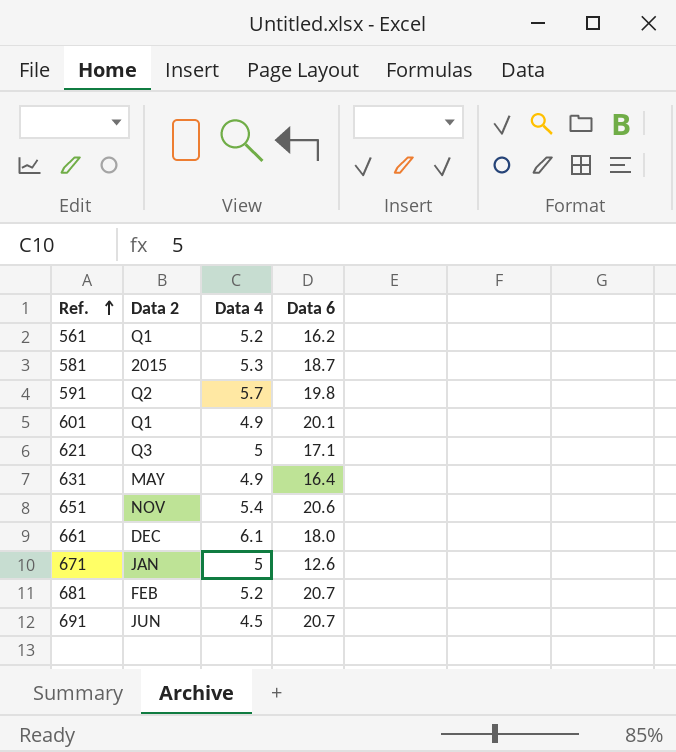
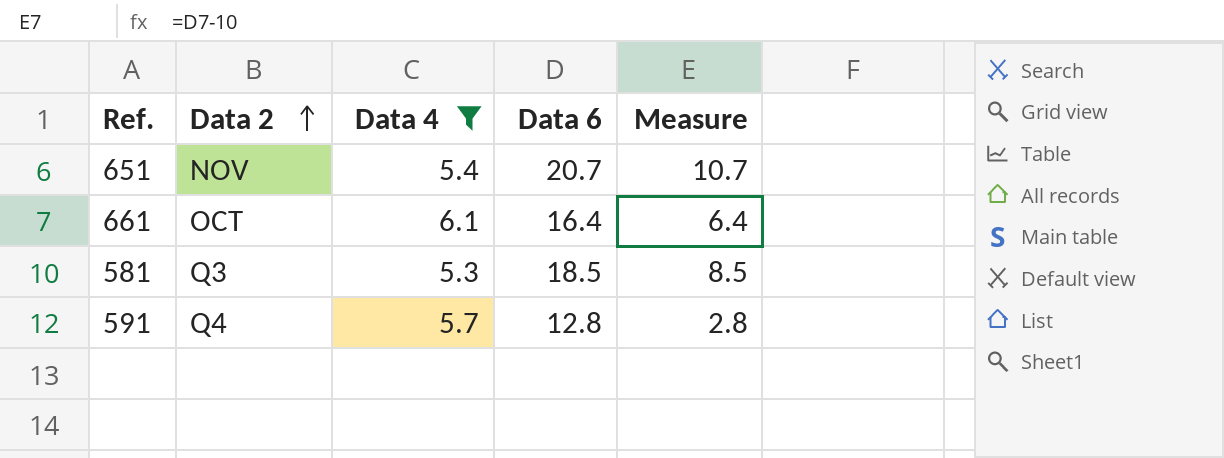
filter: none -> Data 4 >= 5.3
row order: Ref. ascending -> Data 2 ascending
column Measure | formula: none -> [Data 6] - 10
651 | Data 6: 20.6 -> 20.7
661 | Data 2: DEC -> OCT
661 | Data 6: 18.0 -> 16.4
581 | Data 2: 2015 -> Q3
581 | Data 6: 18.7 -> 18.5
591 | Data 2: Q2 -> Q4
591 | Data 6: 19.8 -> 12.8

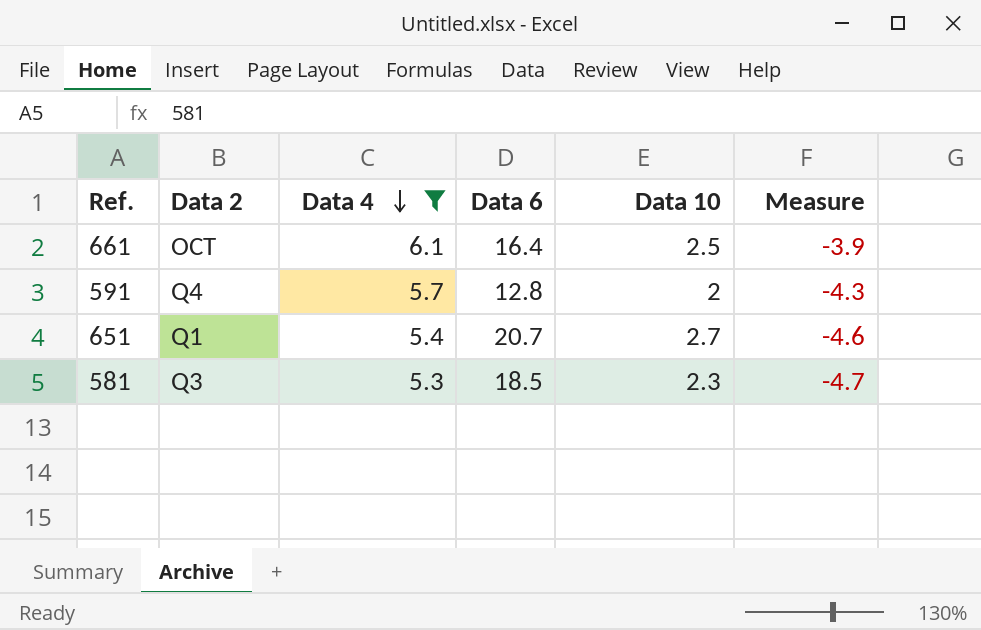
row order: Data 2 ascending -> Data 4 descending
column Data 10 | position: none -> 5
column Measure | formula: [Data 6] - 10 -> [Data 4] - 10
651 | Data 2: NOV -> Q1

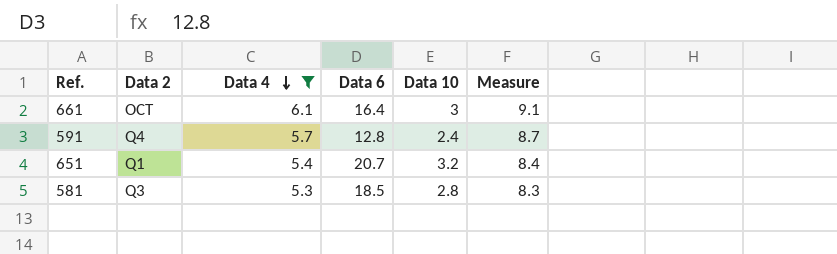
column Measure | formula: [Data 4] - 10 -> [Data 4] + 3
661 | Data 10: 2.5 -> 3
591 | Data 10: 2 -> 2.4
651 | Data 10: 2.7 -> 3.2
581 | Data 10: 2.3 -> 2.8

